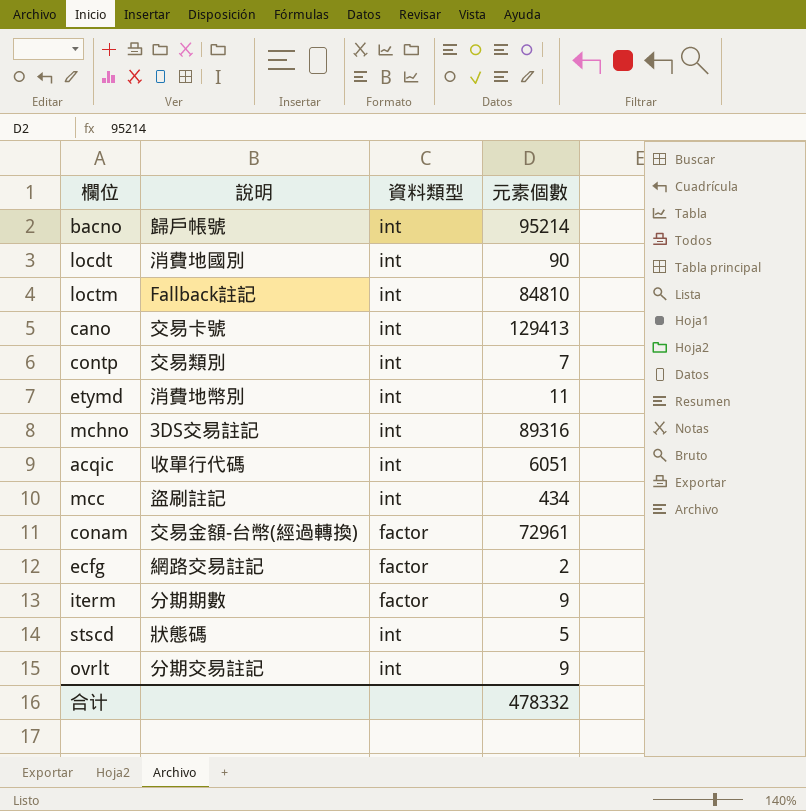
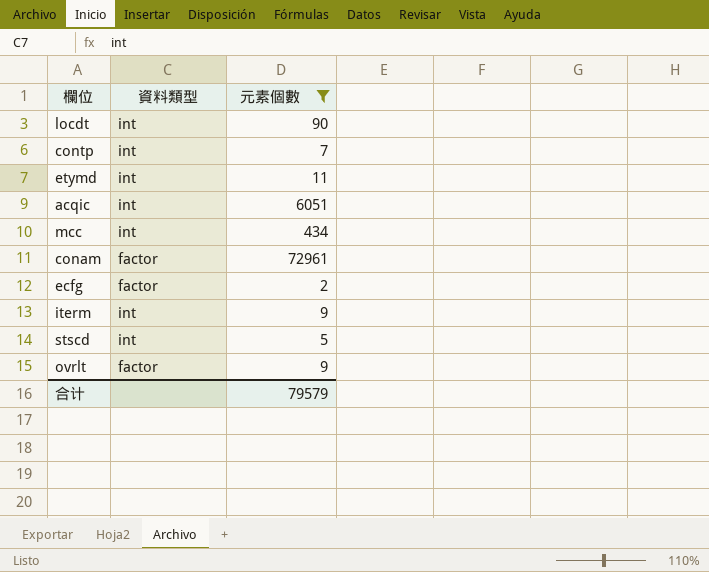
filter: none -> 元素個數 <= 72961
column 說明 | position: 2 -> none
iterm | 資料類型: factor -> int
ovrlt | 資料類型: int -> factor
合计 | 元素個數: 478332 -> 79579

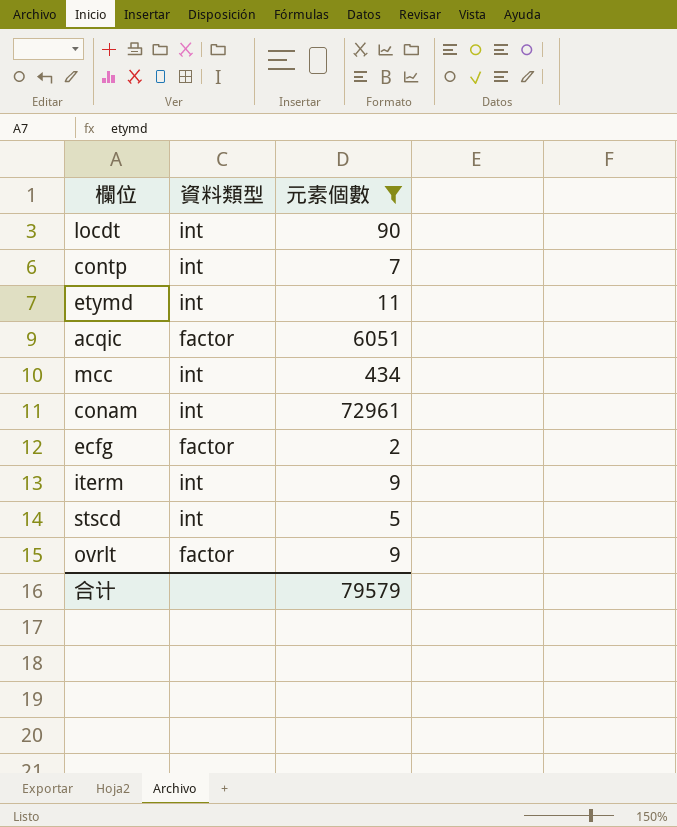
acqic | 資料類型: int -> factor
conam | 資料類型: factor -> int

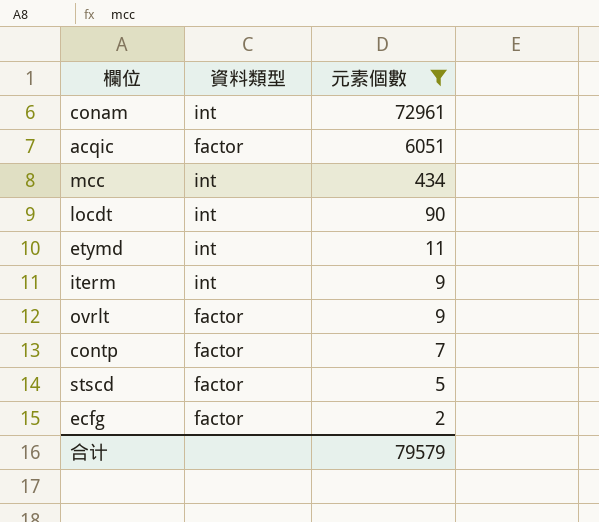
row order: none -> 元素個數 descending
contp | 資料類型: int -> factor
stscd | 資料類型: int -> factor

